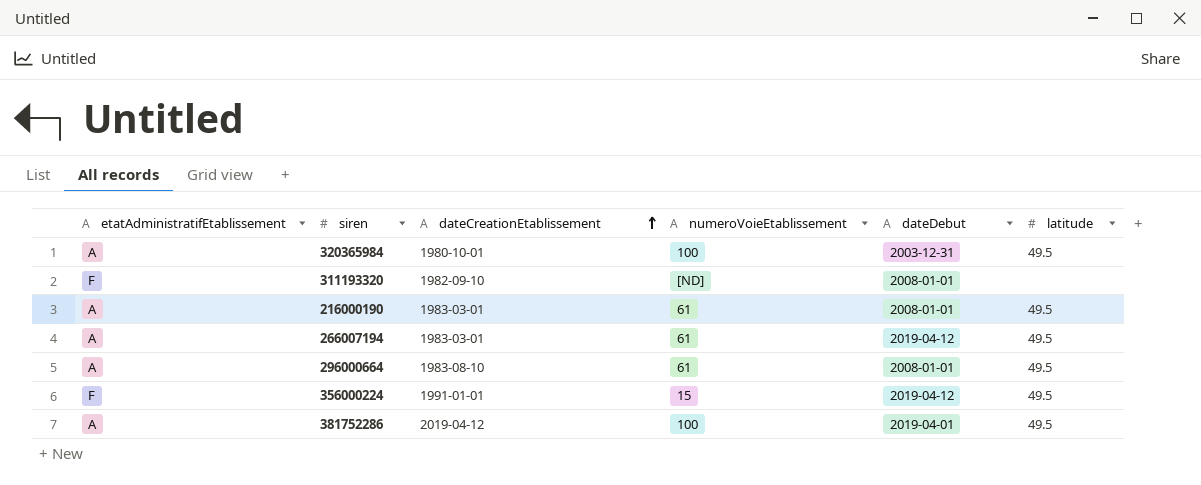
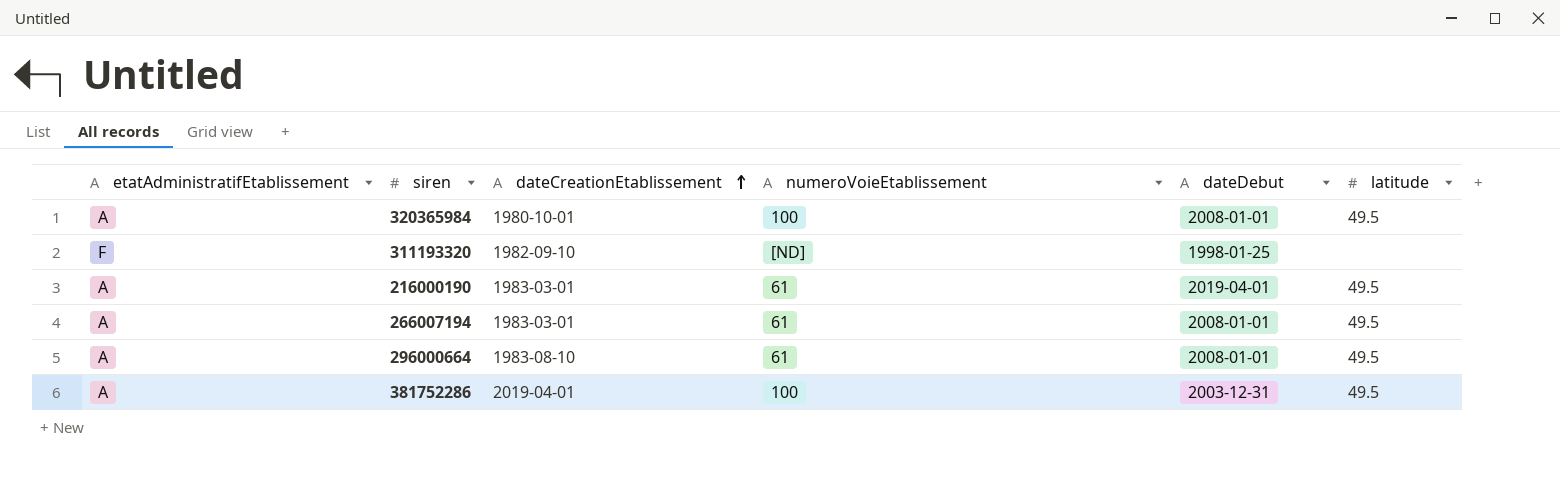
row 356000224: F | 1991-01-01 | 15 | 2019-04-12 | 49.5 -> none
320365984 | dateDebut: 2003-12-31 -> 2008-01-01
311193320 | dateDebut: 2008-01-01 -> 1998-01-25
216000190 | dateDebut: 2008-01-01 -> 2019-04-01
266007194 | dateDebut: 2019-04-12 -> 2008-01-01
381752286 | dateCreationEtablissement: 2019-04-12 -> 2019-04-01
381752286 | dateDebut: 2019-04-01 -> 2003-12-31

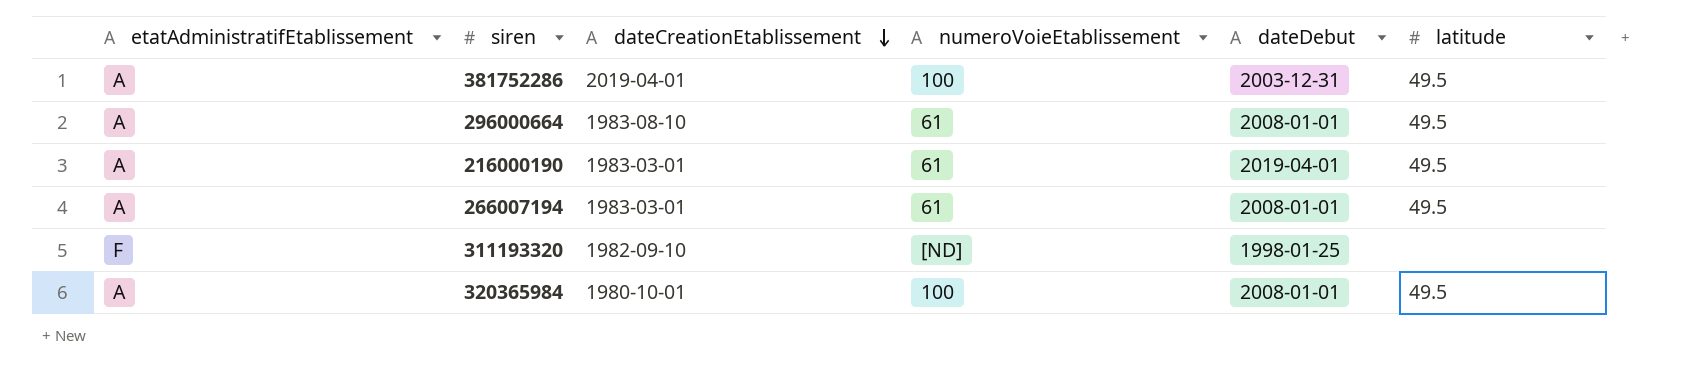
row order: dateCreationEtablissement ascending -> dateCreationEtablissement descending

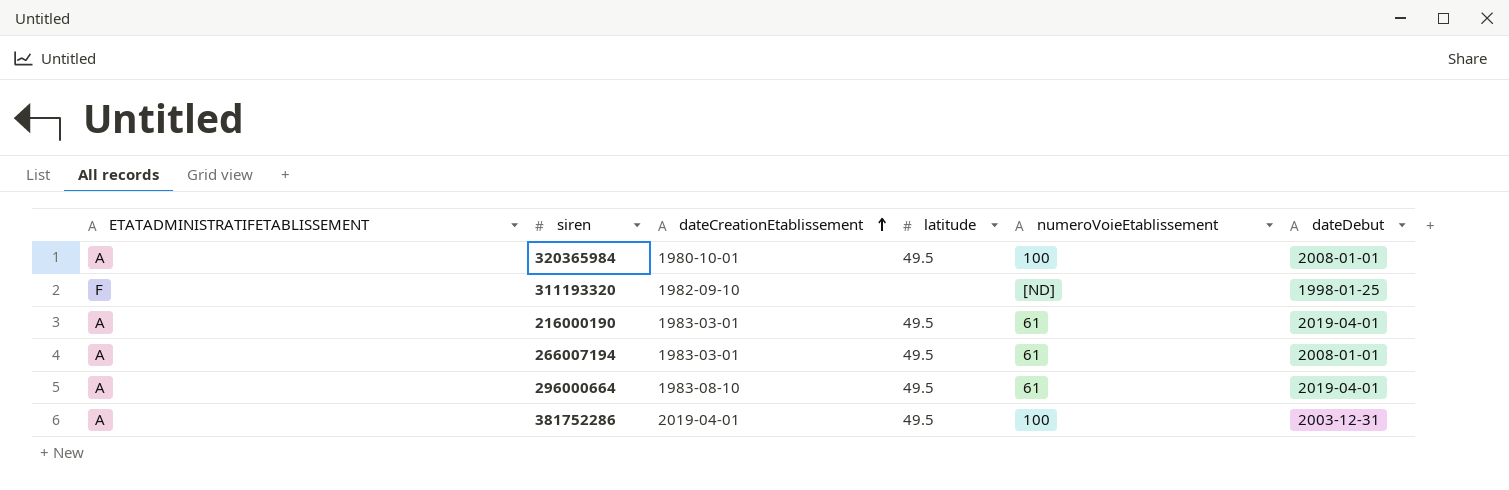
row order: dateCreationEtablissement descending -> dateCreationEtablissement ascending
column name: etatAdministratifEtablissement -> ETATADMINISTRATIFETABLISSEMENT
column latitude | position: 6 -> 4
296000664 | dateDebut: 2008-01-01 -> 2019-04-01

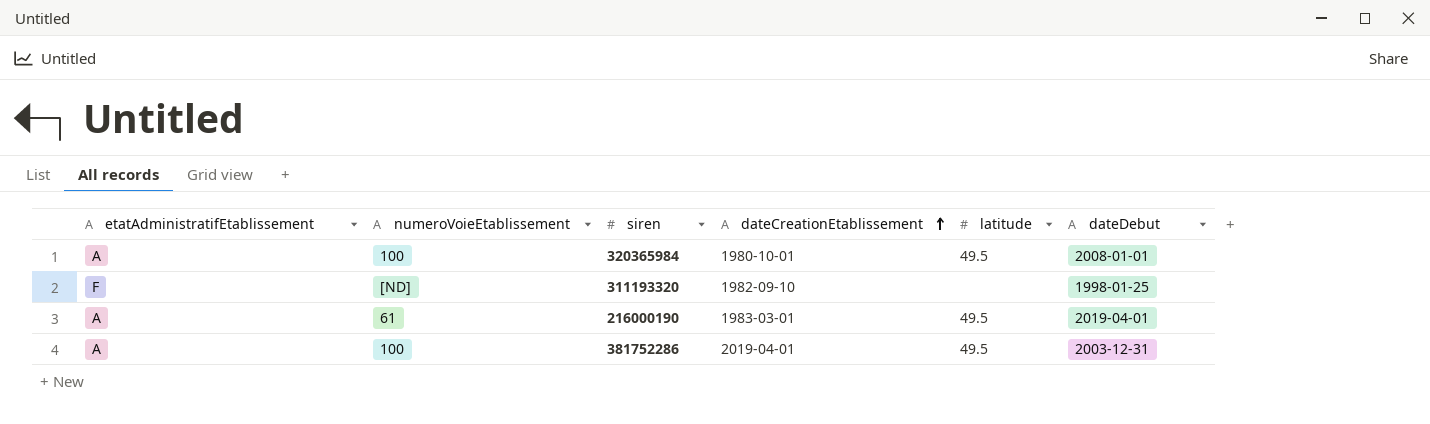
column name: ETATADMINISTRATIFETABLISSEMENT -> etatAdministratifEtablissement
column numeroVoieEtablissement | position: 5 -> 2
row 266007194: A | 1983-03-01 | 49.5 | 61 | 2008-01-01 -> none
row 296000664: A | 1983-08-10 | 49.5 | 61 | 2019-04-01 -> none

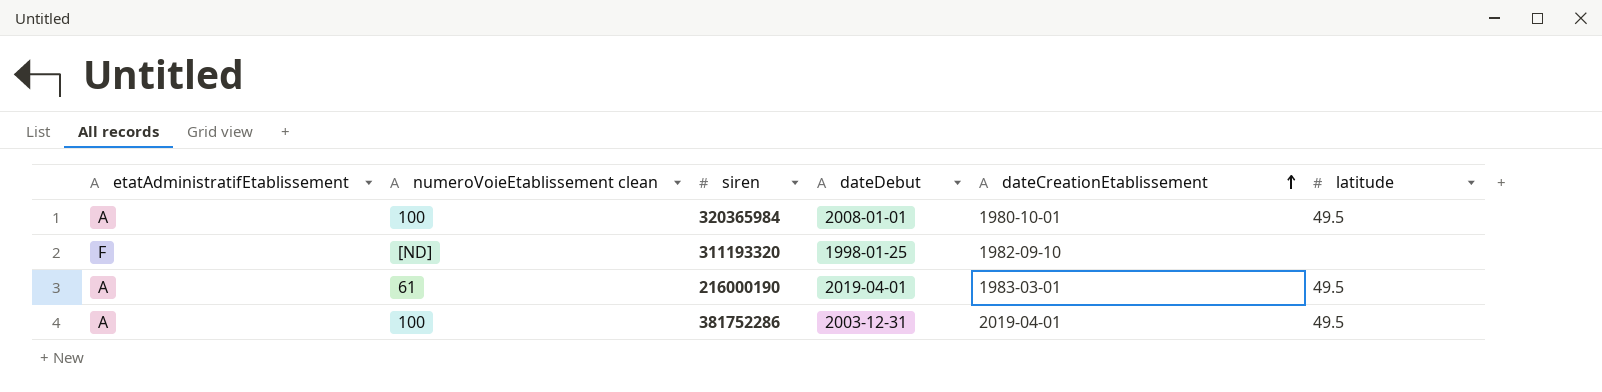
column name: numeroVoieEtablissement -> numeroVoieEtablissement clean
column dateDebut | position: 6 -> 4

